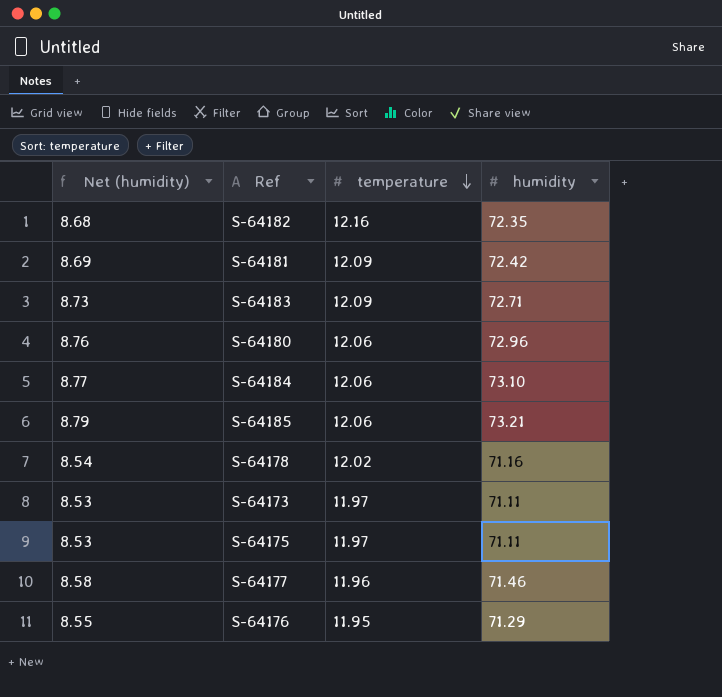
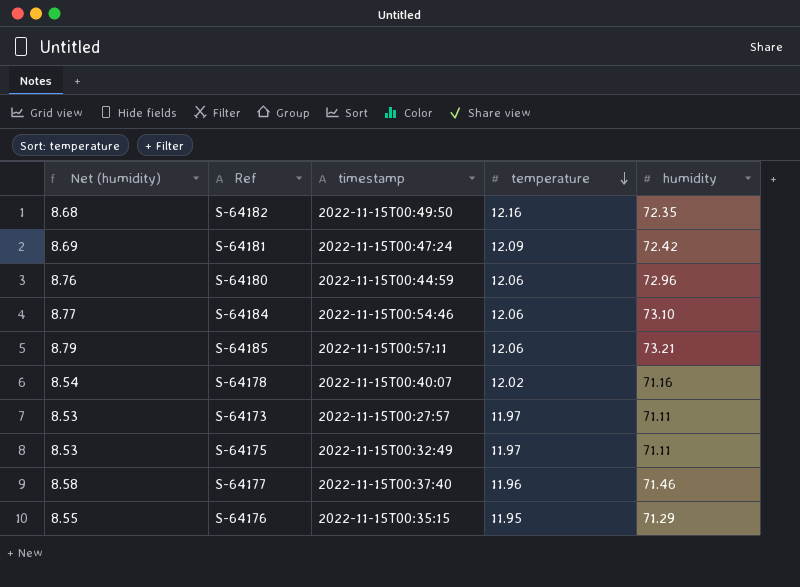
column timestamp | position: none -> 3
row S-64183: 8.73 | 12.09 | 72.71 -> none

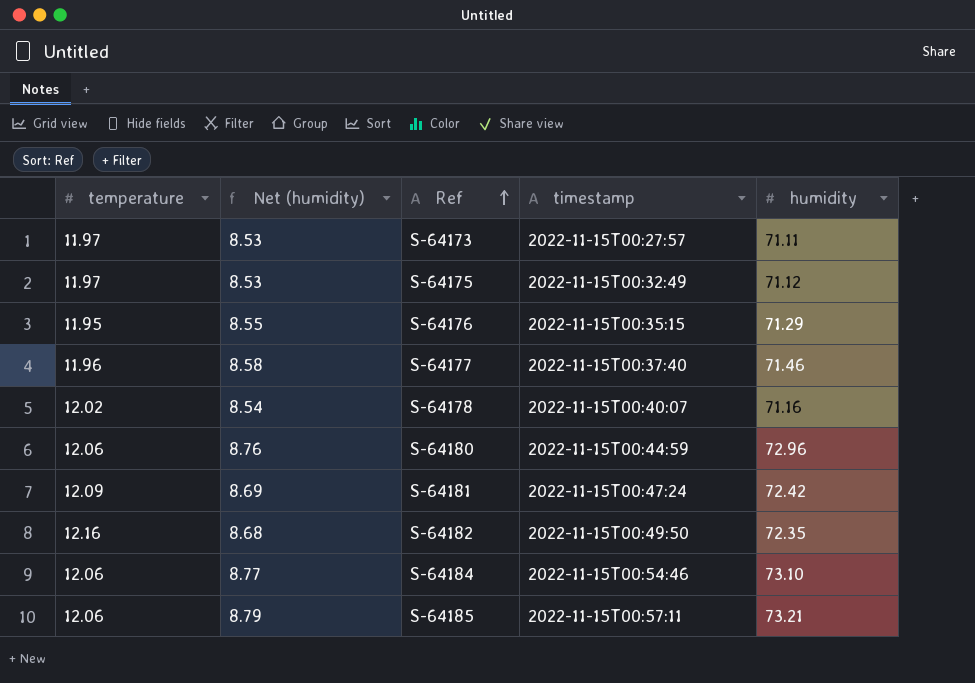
row order: temperature descending -> Ref ascending
column temperature | position: 4 -> 1
S-64175 | humidity: 71.11 -> 71.12

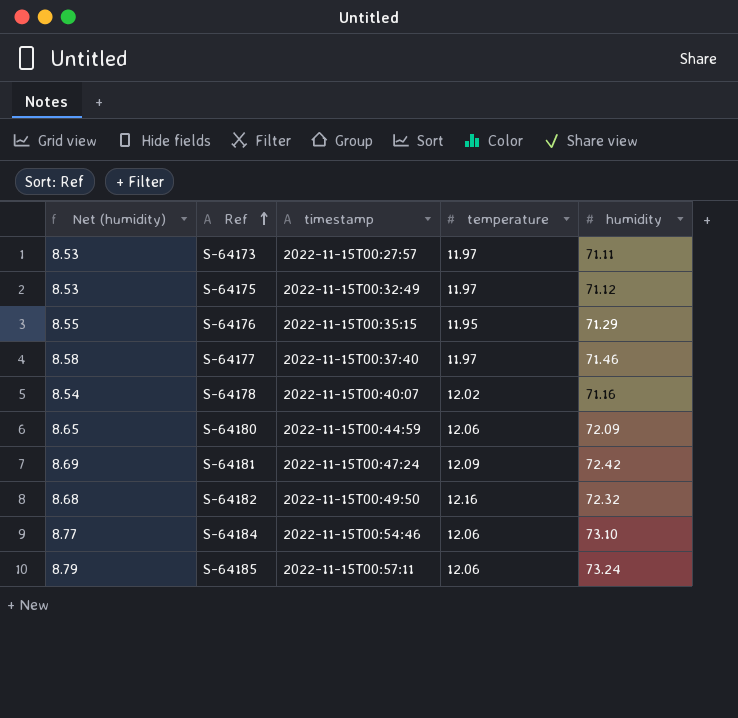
column temperature | position: 1 -> 4
S-64177 | temperature: 11.96 -> 11.97
S-64180 | Net (humidity): 8.76 -> 8.65
S-64180 | humidity: 72.96 -> 72.09
S-64182 | humidity: 72.35 -> 72.32
S-64185 | humidity: 73.21 -> 73.24

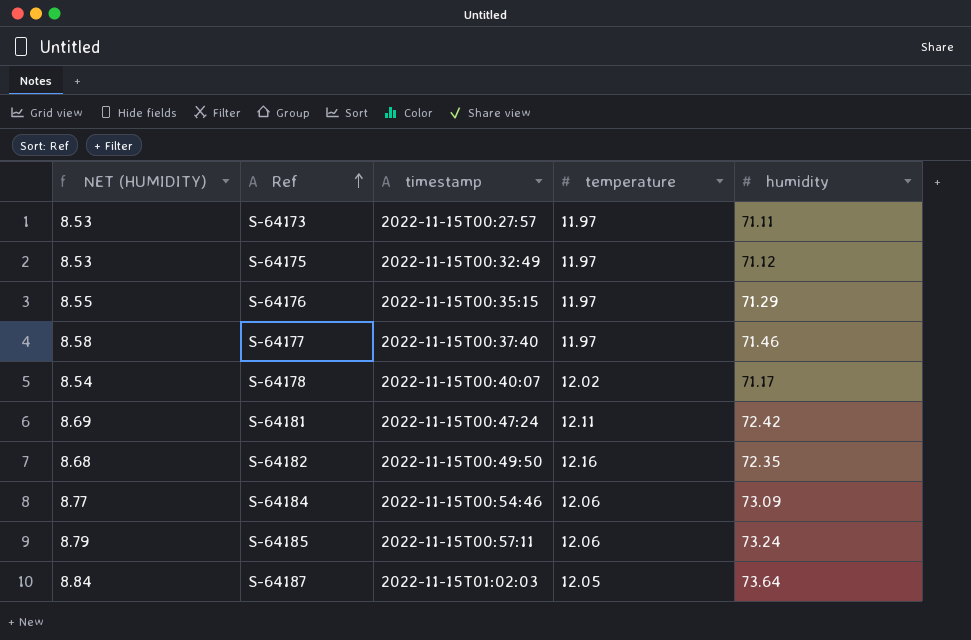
column name: Net (humidity) -> NET (HUMIDITY)
row S-64180: 8.65 | 2022-11-15T00:44:59 | 12.06 | 72.09 -> none
S-64176 | temperature: 11.95 -> 11.97
S-64178 | humidity: 71.16 -> 71.17
S-64181 | temperature: 12.09 -> 12.11
S-64182 | humidity: 72.32 -> 72.35
S-64184 | humidity: 73.10 -> 73.09
row S-64187: none -> 8.84 | 2022-11-15T01:02:03 | 12.05 | 73.64

